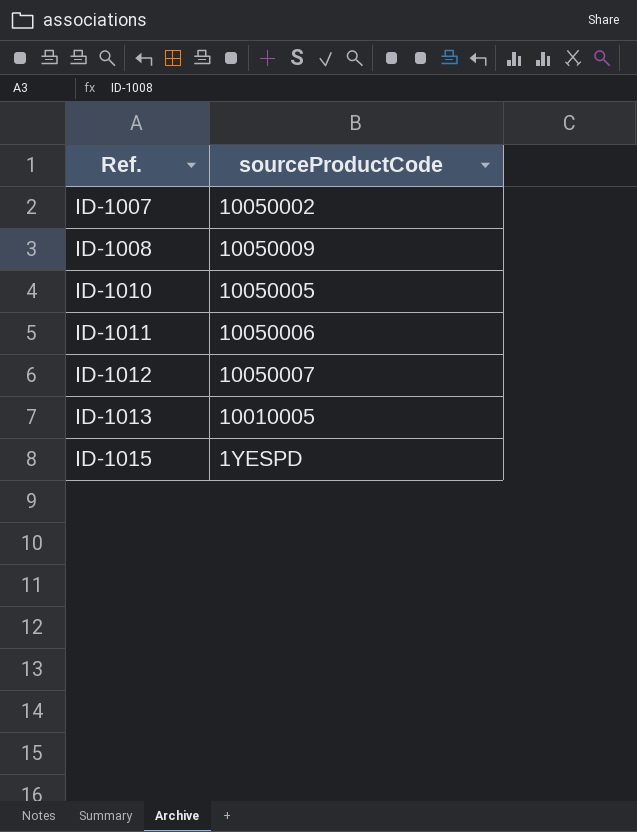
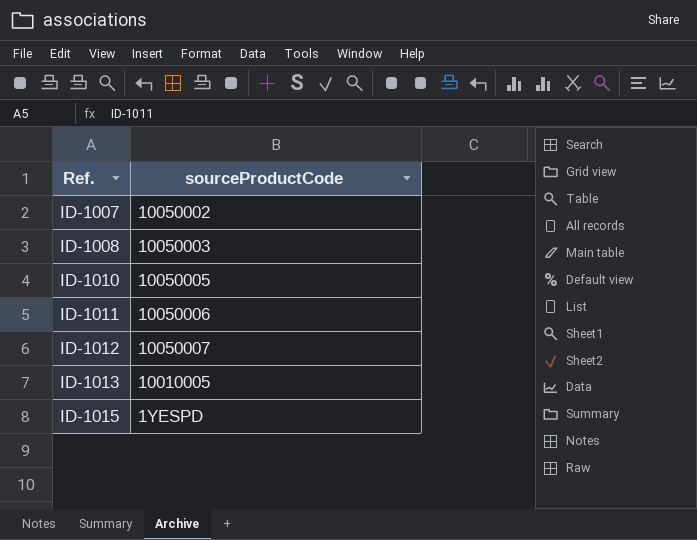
ID-1008 | sourceProductCode: 10050009 -> 10050003

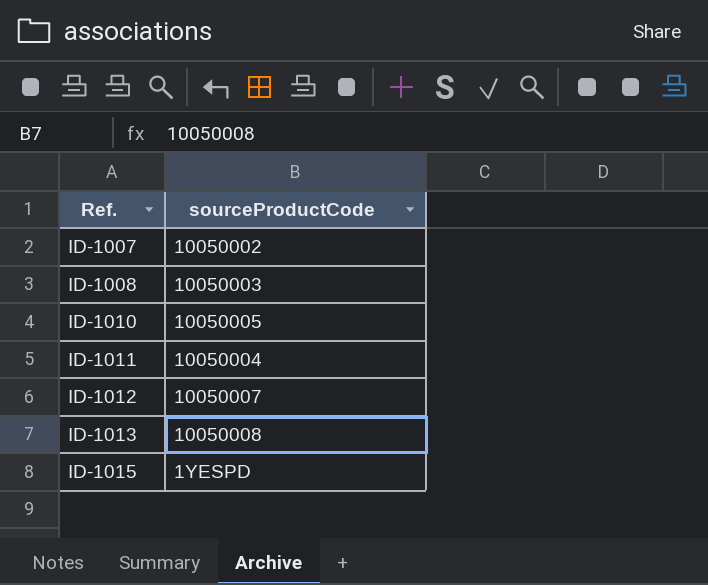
ID-1011 | sourceProductCode: 10050006 -> 10050004
ID-1013 | sourceProductCode: 10010005 -> 10050008

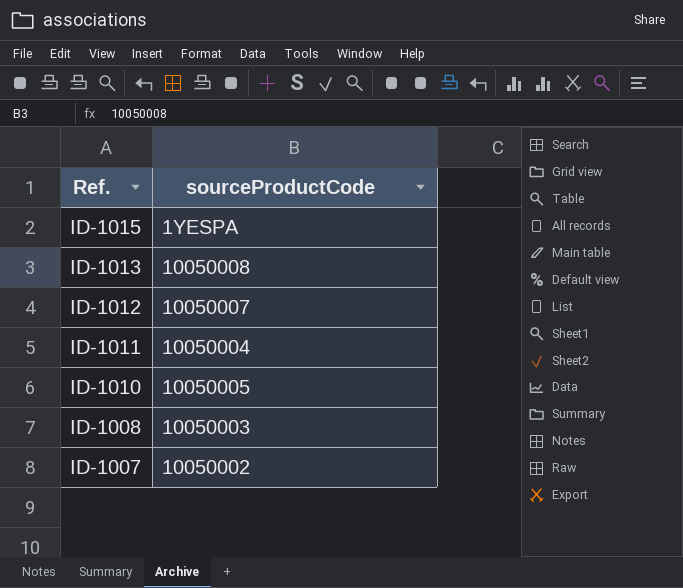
row order: Ref. ascending -> Ref. descending
ID-1015 | sourceProductCode: 1YESPD -> 1YESPA

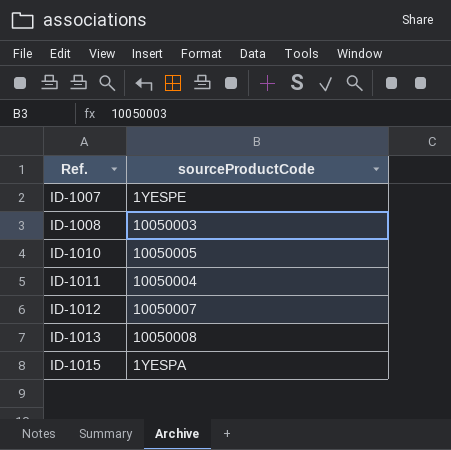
row order: Ref. descending -> Ref. ascending
ID-1007 | sourceProductCode: 10050002 -> 1YESPE

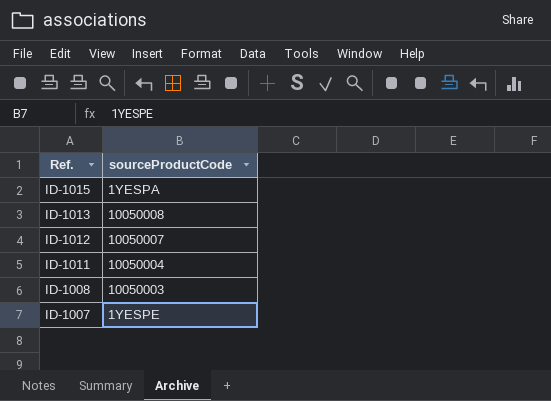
row order: Ref. ascending -> Ref. descending
row ID-1010: 10050005 -> none

